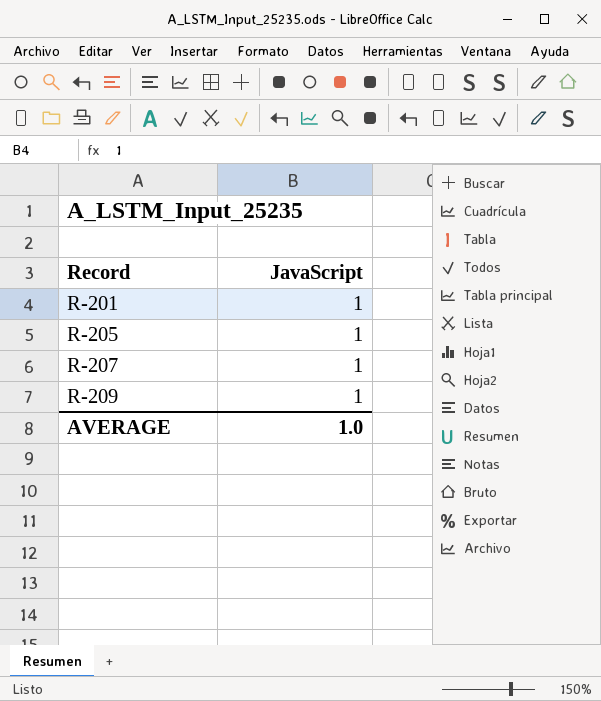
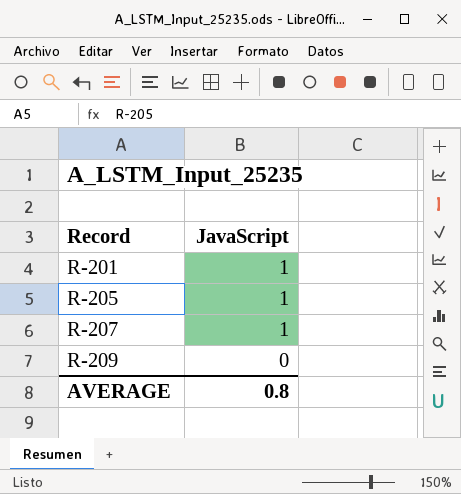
R-209 | JavaScript: 1 -> 0
AVERAGE | JavaScript: 1.0 -> 0.8

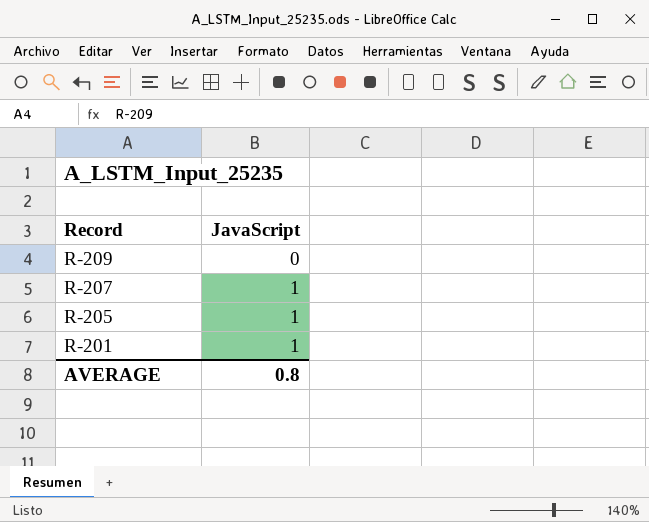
row order: Record ascending -> Record descending

